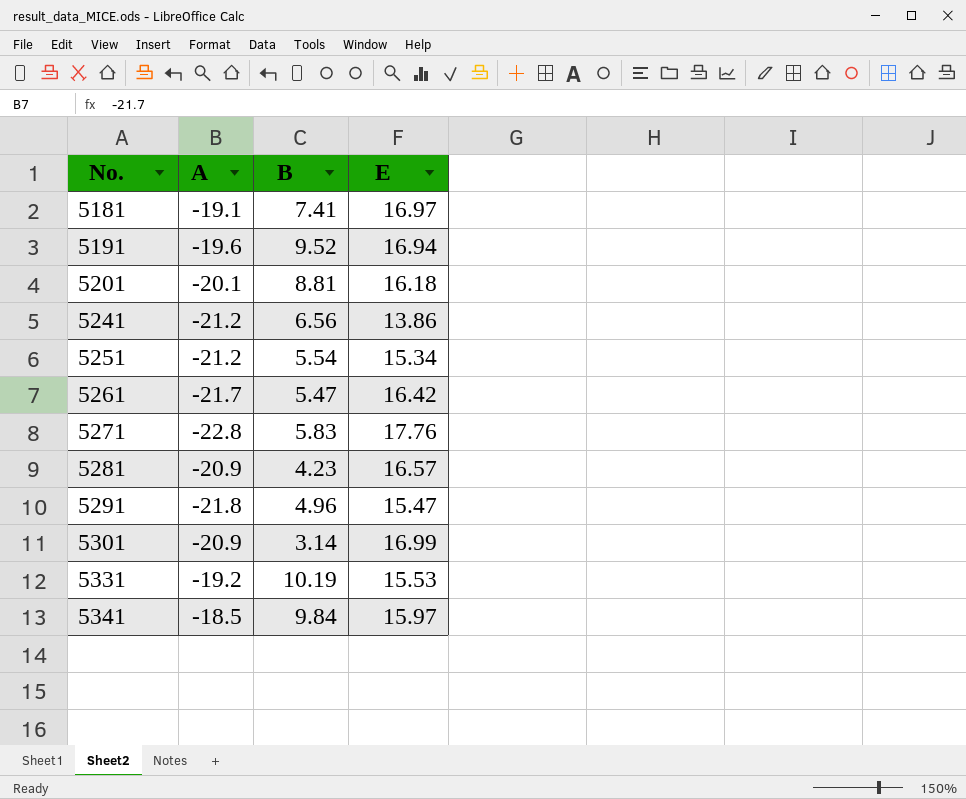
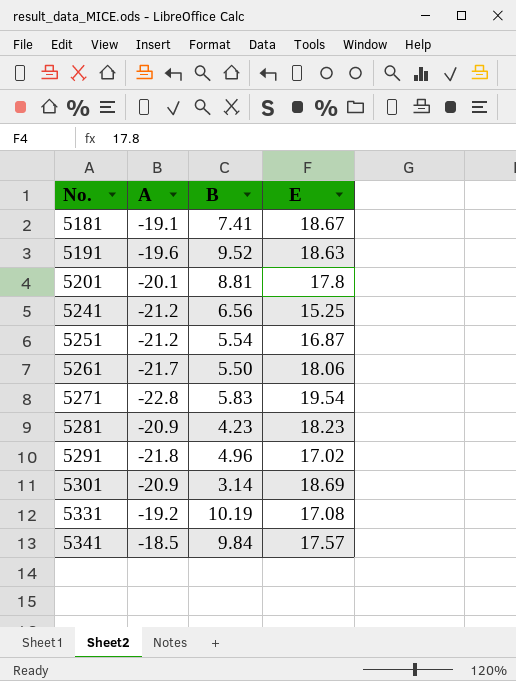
5181 | E: 16.97 -> 18.67
5191 | E: 16.94 -> 18.63
5201 | E: 16.18 -> 17.8
5241 | E: 13.86 -> 15.25
5251 | E: 15.34 -> 16.87
5261 | B: 5.47 -> 5.50
5261 | E: 16.42 -> 18.06
5271 | E: 17.76 -> 19.54
5281 | E: 16.57 -> 18.23
5291 | E: 15.47 -> 17.02
5301 | E: 16.99 -> 18.69
5331 | E: 15.53 -> 17.08
5341 | E: 15.97 -> 17.57

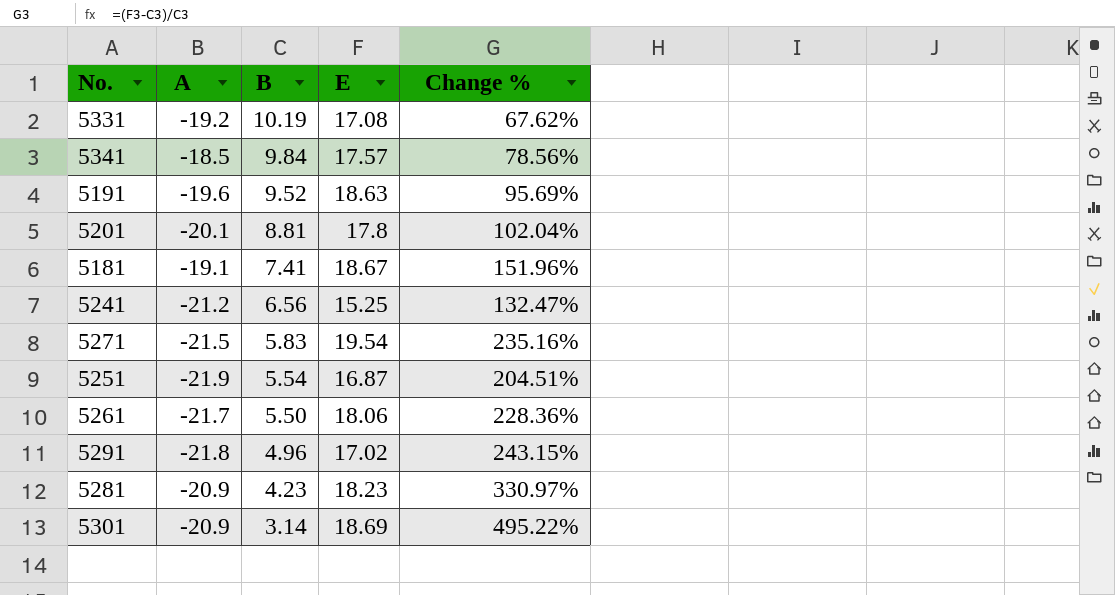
row order: No. ascending -> B descending
column Change % | formula: none -> ([E] - [B]) / [B]
5271 | A: -22.8 -> -21.5
5251 | A: -21.2 -> -21.9

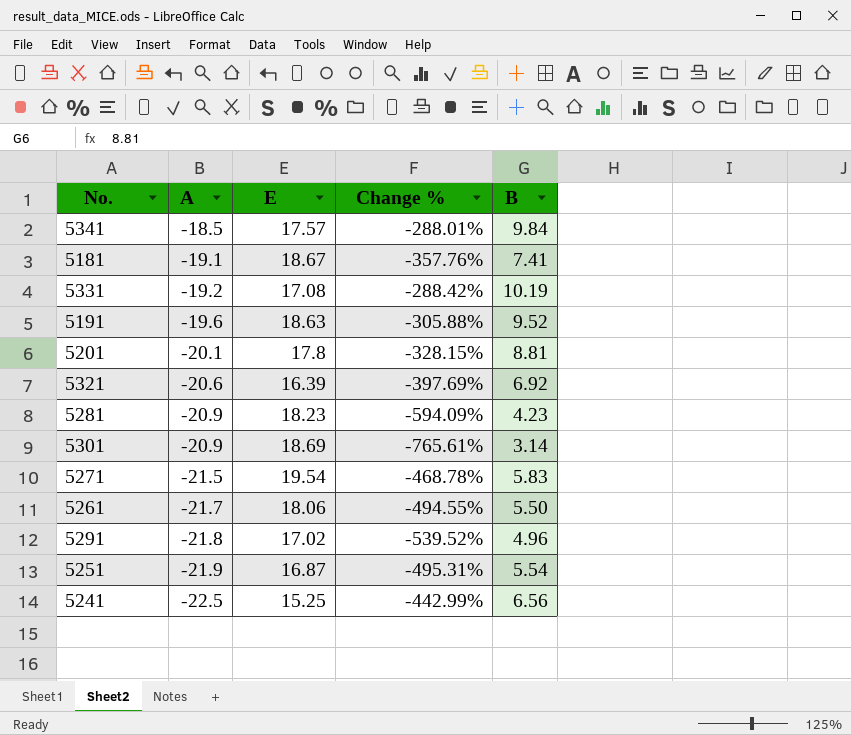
row order: B descending -> A descending
column Change % | formula: ([E] - [B]) / [B] -> ([A] - [B]) / [B]
column B | position: 3 -> 5
row 5321: none -> -20.6 | 16.39 | -397.69% | 6.92
5241 | A: -21.2 -> -22.5

